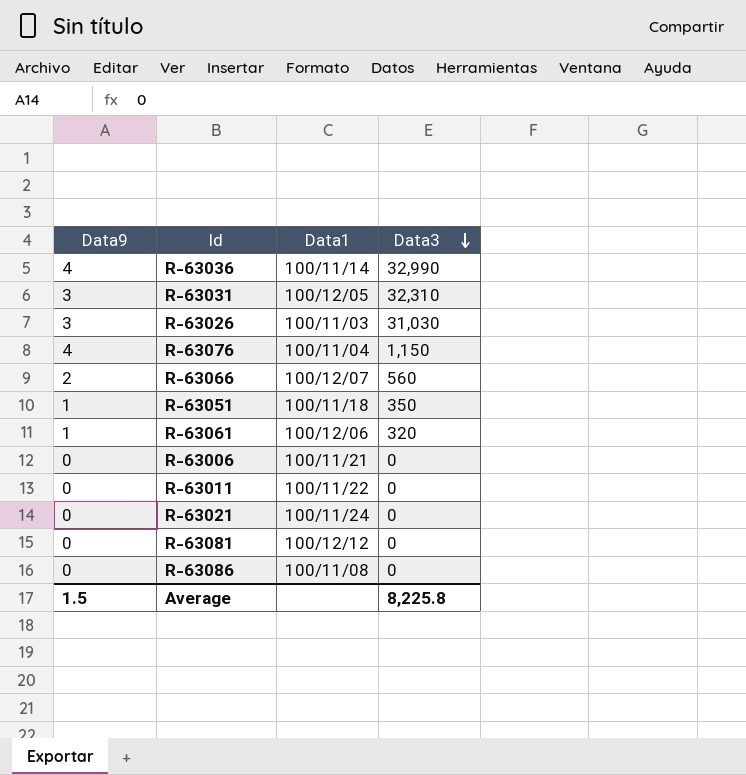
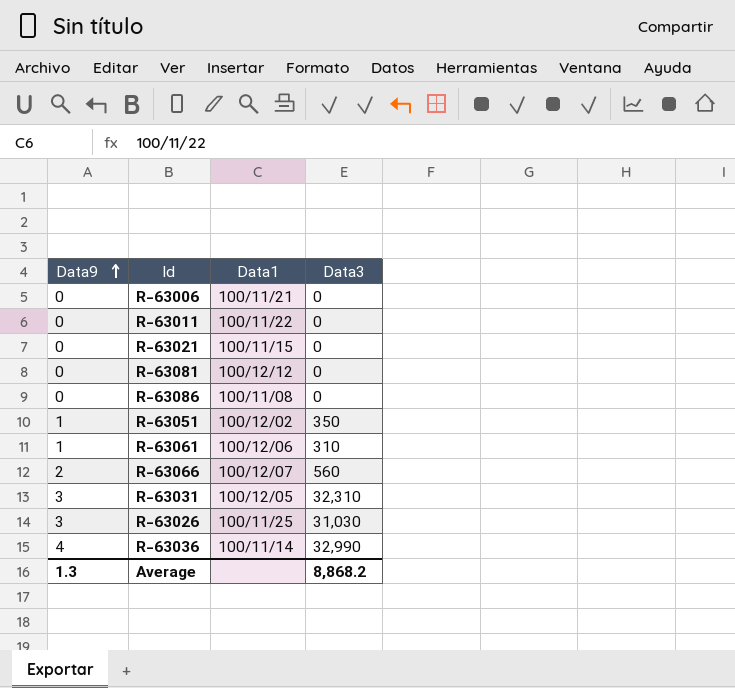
row order: Data3 descending -> Data9 ascending
row R-63076: 4 | 100/11/04 | 1,150 -> none
R-63021 | Data1: 100/11/24 -> 100/11/15
R-63051 | Data1: 100/11/18 -> 100/12/02
R-63061 | Data3: 320 -> 310
R-63026 | Data1: 100/11/03 -> 100/11/25
Average | Data9: 1.5 -> 1.3
Average | Data3: 8,225.8 -> 8,868.2

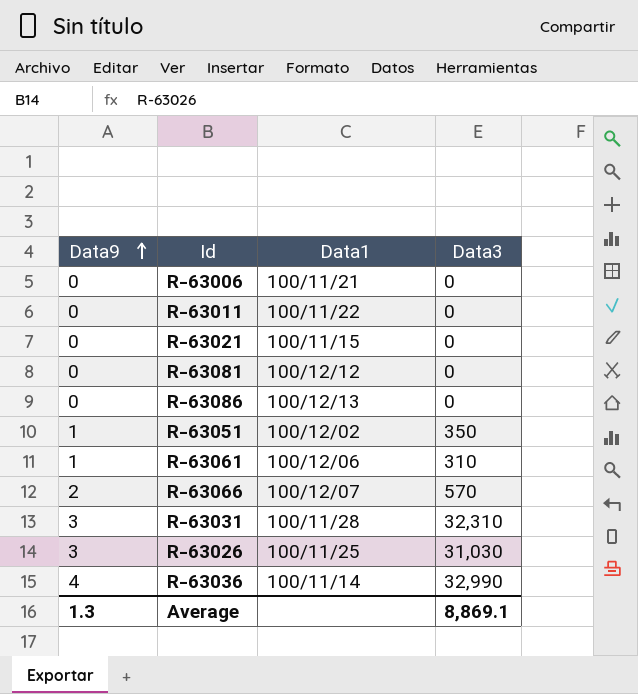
R-63086 | Data1: 100/11/08 -> 100/12/13
R-63066 | Data3: 560 -> 570
R-63031 | Data1: 100/12/05 -> 100/11/28
Average | Data3: 8,868.2 -> 8,869.1

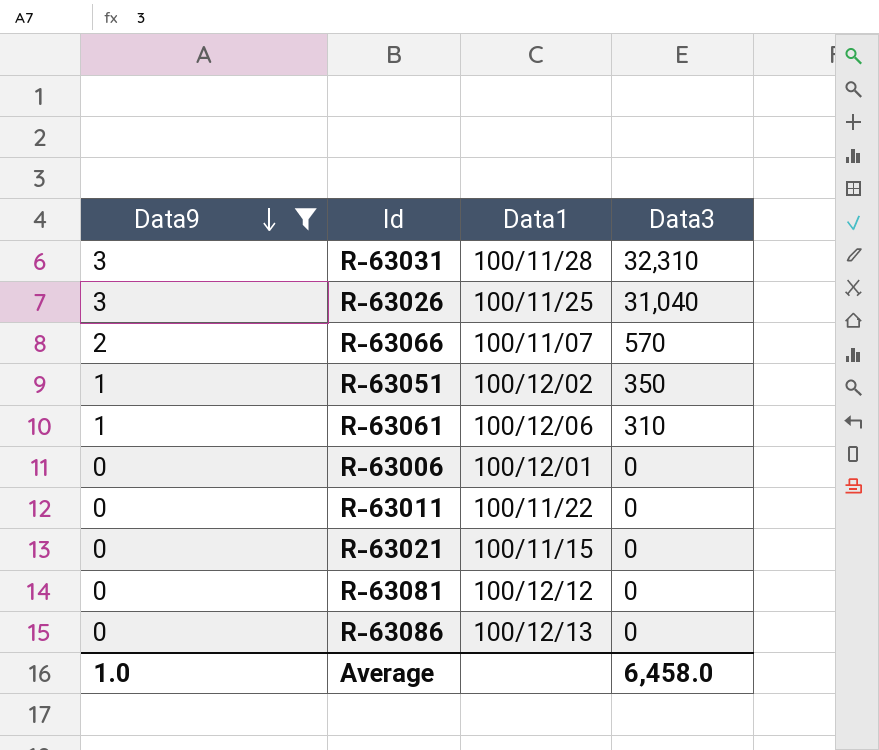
filter: none -> Data9 != 4
row order: Data9 ascending -> Data9 descending
R-63026 | Data3: 31,030 -> 31,040
R-63066 | Data1: 100/12/07 -> 100/11/07
R-63006 | Data1: 100/11/21 -> 100/12/01
Average | Data9: 1.3 -> 1.0
Average | Data3: 8,869.1 -> 6,458.0

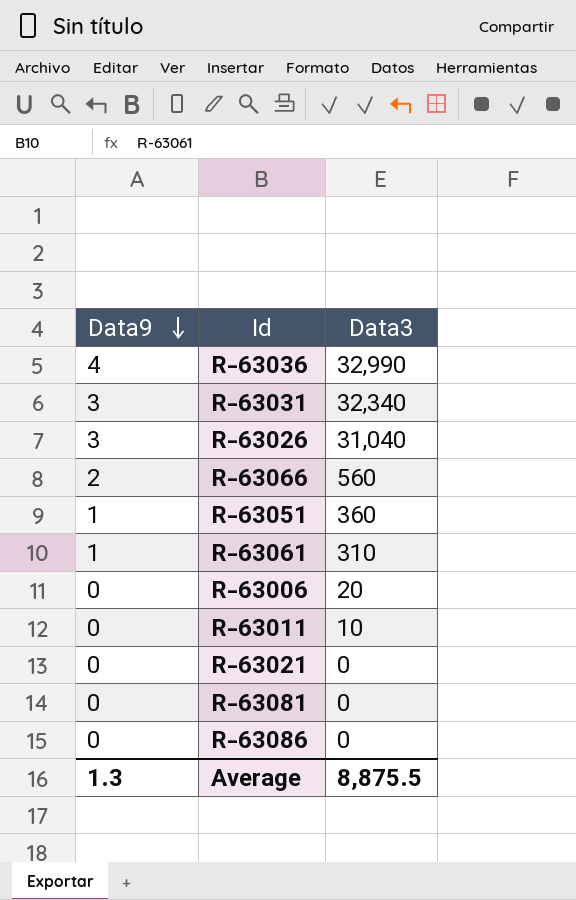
filter: Data9 != 4 -> none
column Data1 | position: 3 -> none
R-63031 | Data3: 32,310 -> 32,340
R-63066 | Data3: 570 -> 560
R-63051 | Data3: 350 -> 360
R-63006 | Data3: 0 -> 20
R-63011 | Data3: 0 -> 10
Average | Data9: 1.0 -> 1.3
Average | Data3: 6,458.0 -> 8,875.5

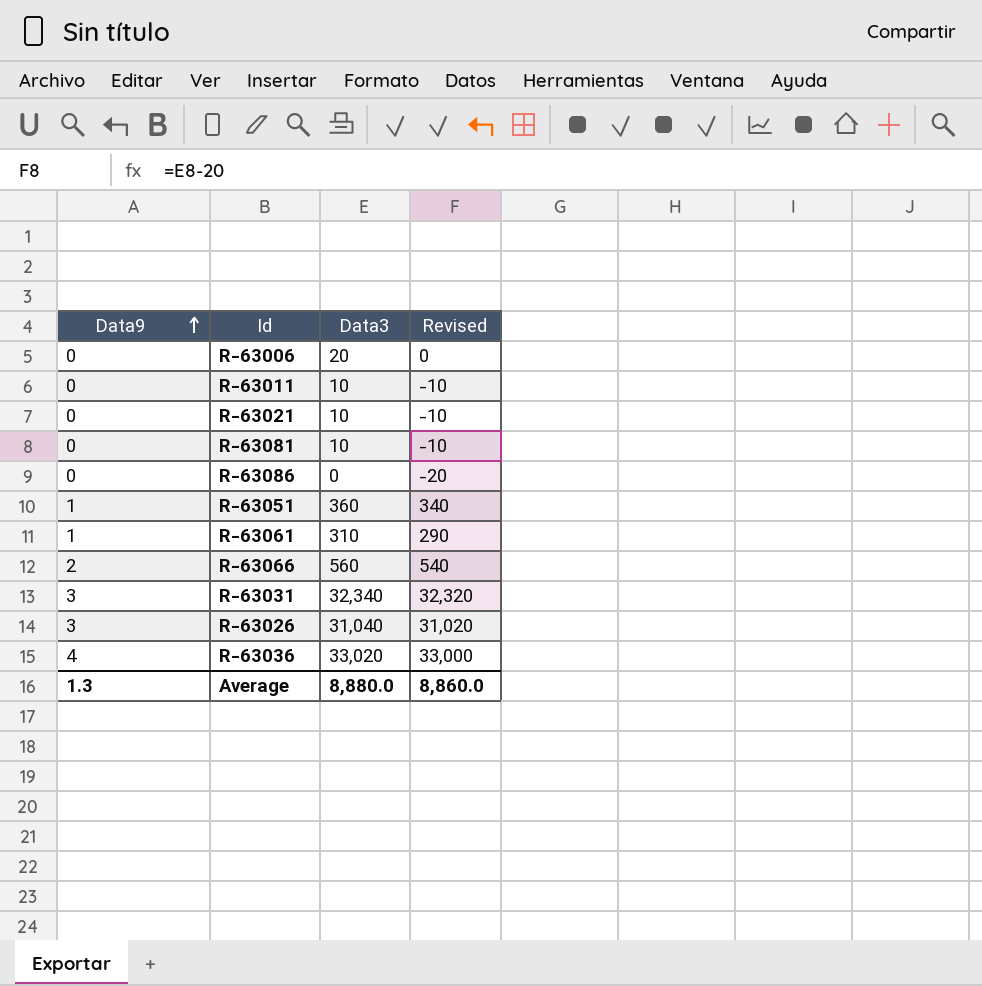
row order: Data9 descending -> Data9 ascending
column Revised | formula: none -> [Data3] - 20
R-63021 | Data3: 0 -> 10
R-63081 | Data3: 0 -> 10
R-63036 | Data3: 32,990 -> 33,020
Average | Data3: 8,875.5 -> 8,880.0

